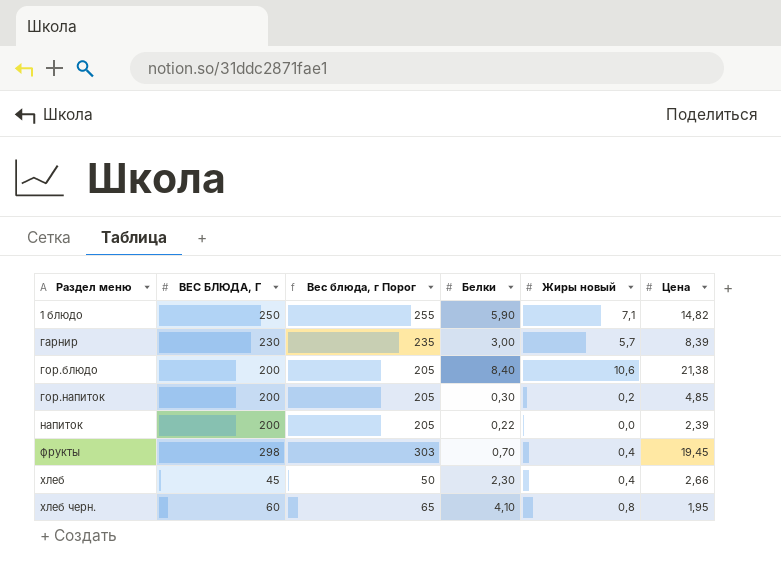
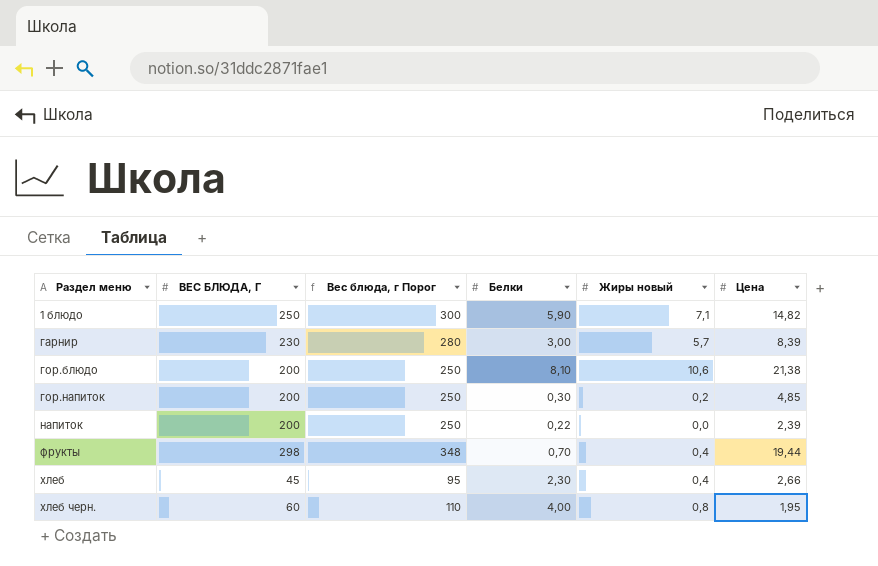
column Вес блюда, г Порог | formula: [ВЕС БЛЮДА, Г] + 5 -> [ВЕС БЛЮДА, Г] + 50
гор.блюдо | Белки: 8,40 -> 8,10
фрукты | Цена: 19,45 -> 19,44
хлеб черн. | Белки: 4,10 -> 4,00

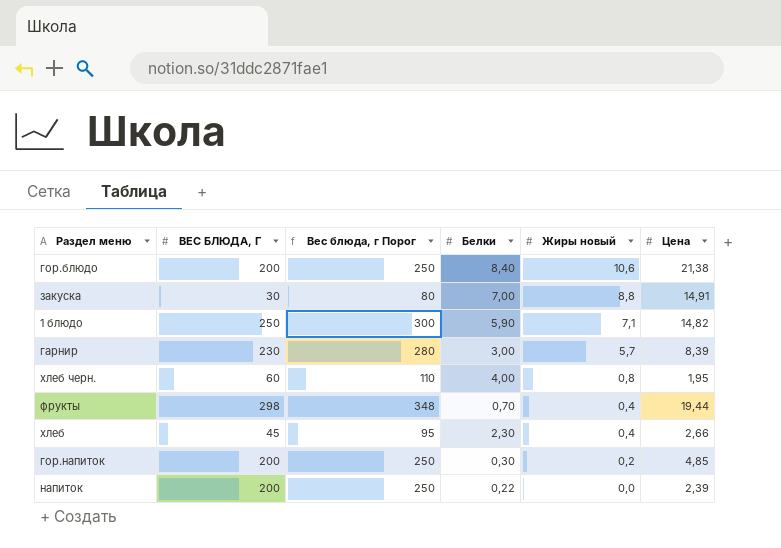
row order: Раздел меню ascending -> Жиры новый descending
гор.блюдо | Белки: 8,10 -> 8,40
row закуска: none -> 30 | 80 | 7,00 | 8,8 | 14,91

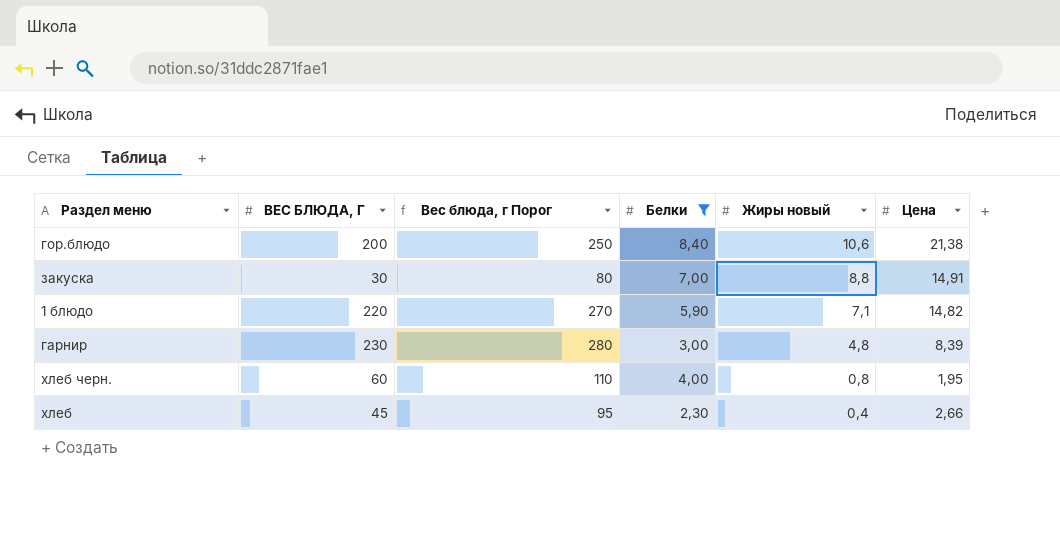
filter: none -> Белки >= 2,30
1 блюдо | ВЕС БЛЮДА, Г: 250 -> 220
1 блюдо | Вес блюда, г Порог: 300 -> 270
гарнир | Жиры новый: 5,7 -> 4,8

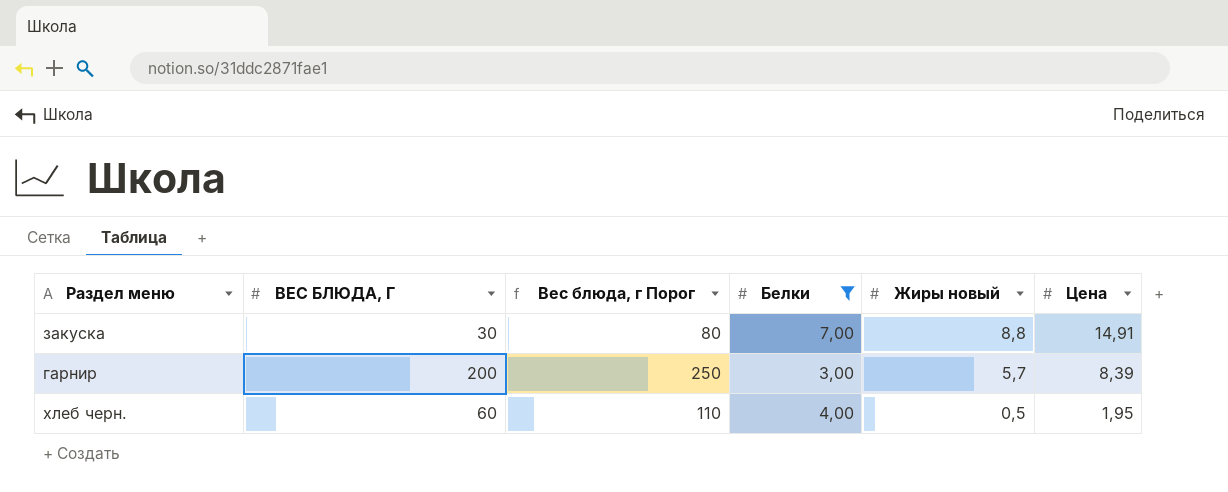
row гор.блюдо: 200 | 250 | 8,40 | 10,6 | 21,38 -> none
row 1 блюдо: 220 | 270 | 5,90 | 7,1 | 14,82 -> none
row хлеб: 45 | 95 | 2,30 | 0,4 | 2,66 -> none
гарнир | ВЕС БЛЮДА, Г: 230 -> 200
гарнир | Вес блюда, г Порог: 280 -> 250
гарнир | Жиры новый: 4,8 -> 5,7
хлеб черн. | Жиры новый: 0,8 -> 0,5

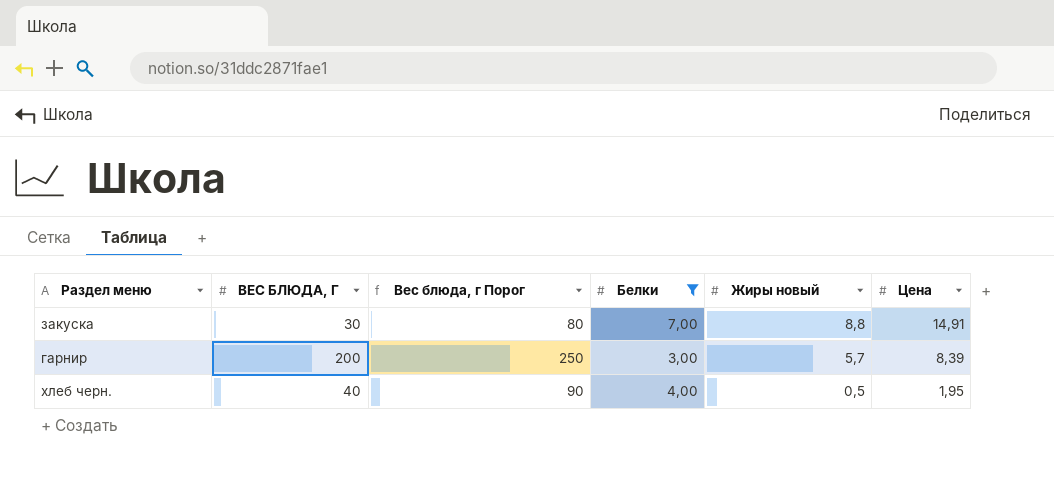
хлеб черн. | ВЕС БЛЮДА, Г: 60 -> 40
хлеб черн. | Вес блюда, г Порог: 110 -> 90

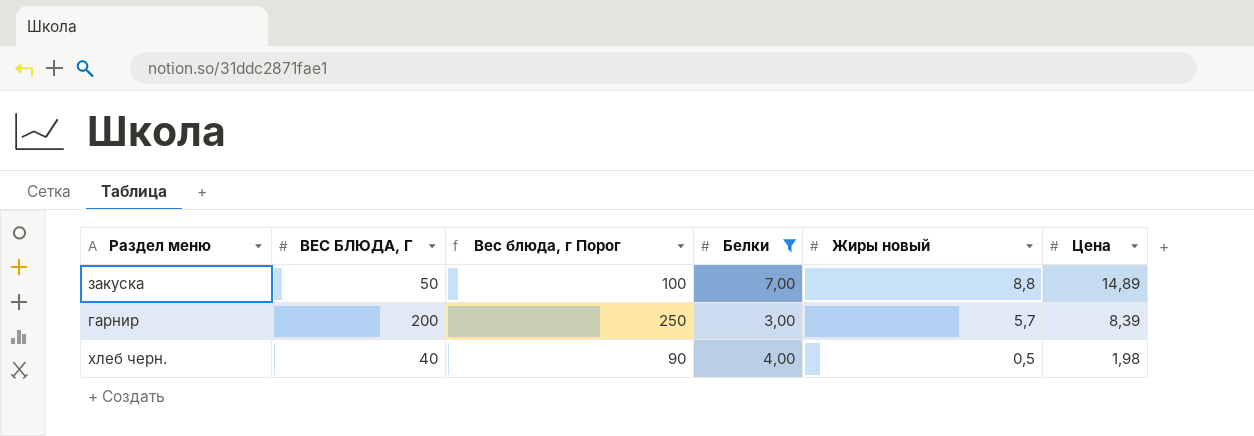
закуска | ВЕС БЛЮДА, Г: 30 -> 50
закуска | Вес блюда, г Порог: 80 -> 100
закуска | Цена: 14,91 -> 14,89
хлеб черн. | Цена: 1,95 -> 1,98

